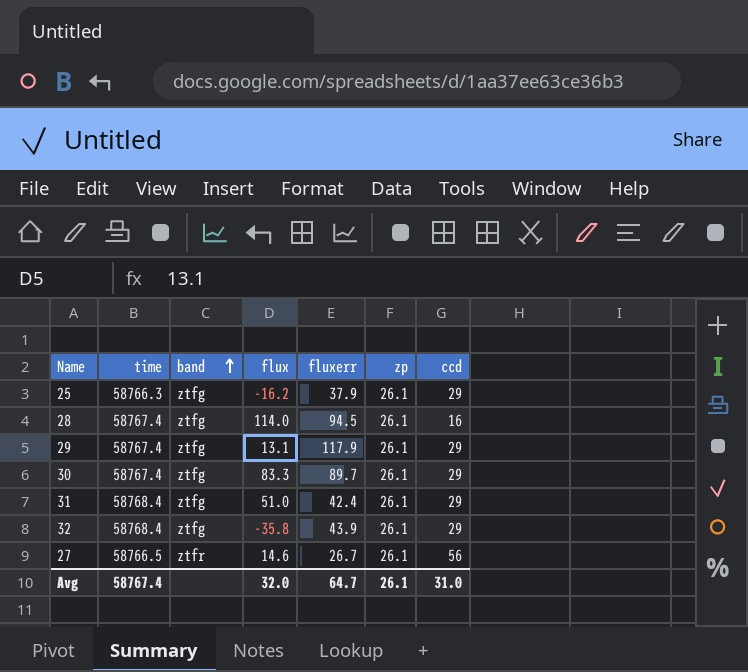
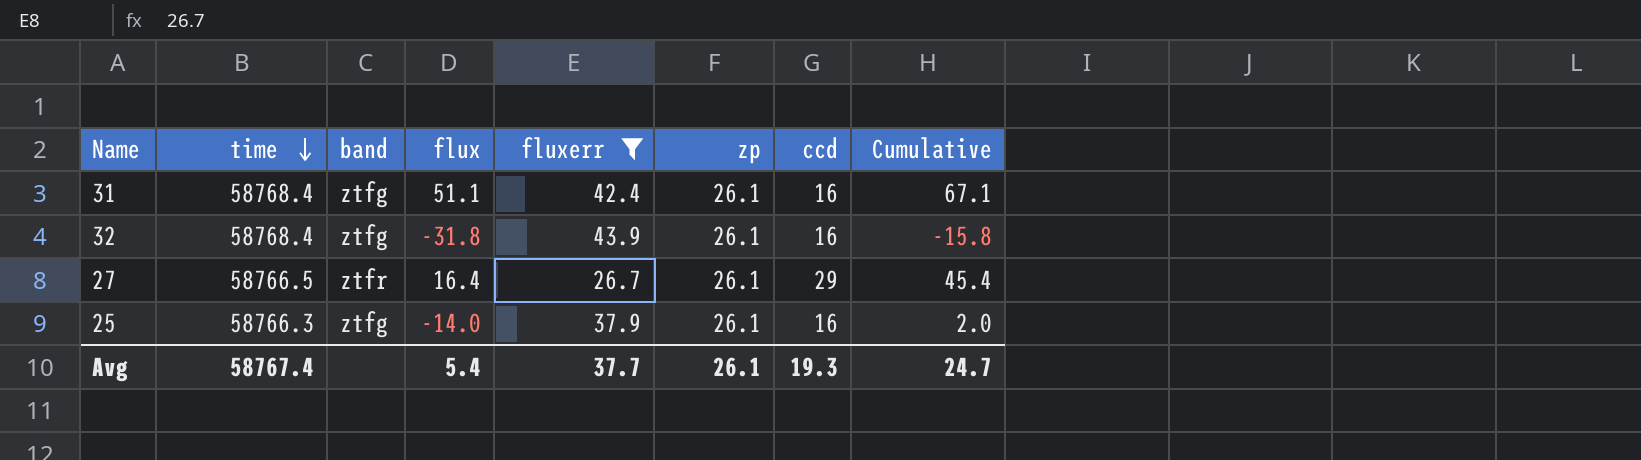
filter: none -> fluxerr <= 43.9
row order: band ascending -> time descending
column Cumulative | formula: none -> [flux] + [ccd]
31 | flux: 51.0 -> 51.1
31 | ccd: 29 -> 16
32 | flux: -35.8 -> -31.8
32 | ccd: 29 -> 16
27 | flux: 14.6 -> 16.4
27 | ccd: 56 -> 29
25 | flux: -16.2 -> -14.0
25 | ccd: 29 -> 16
Avg | flux: 32.0 -> 5.4
Avg | fluxerr: 64.7 -> 37.7
Avg | ccd: 31.0 -> 19.3

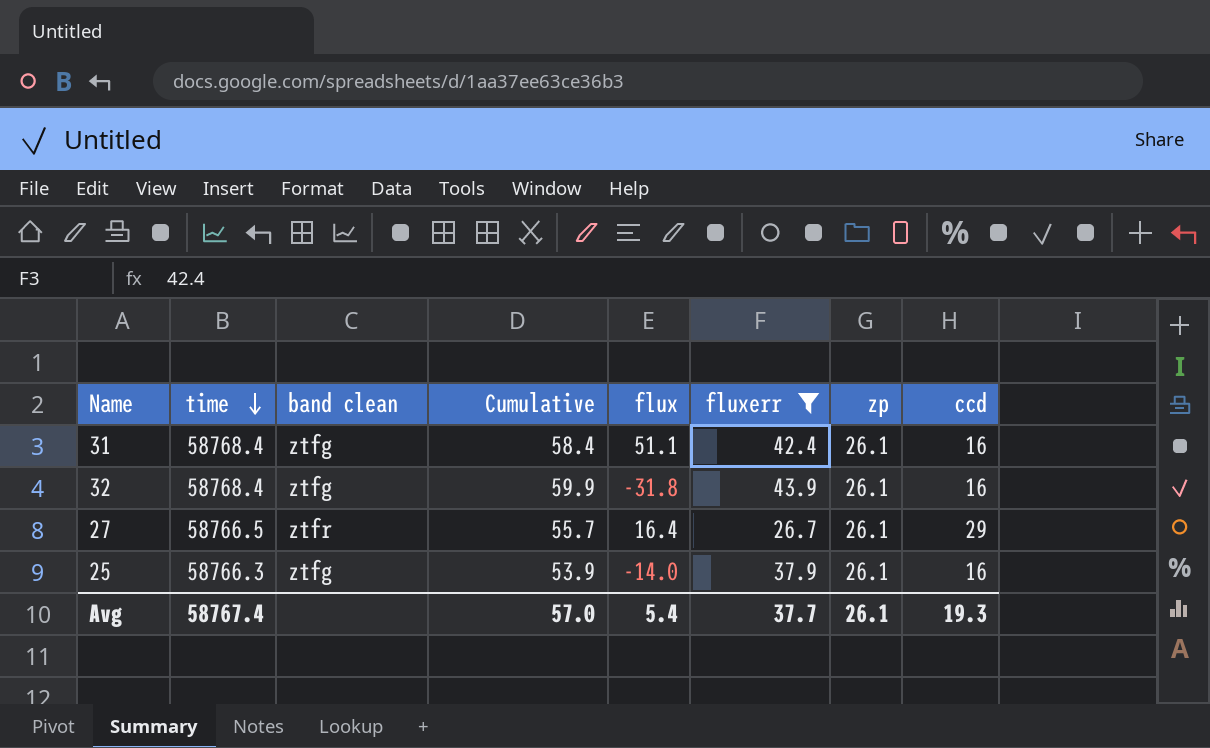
column name: band -> band clean
column Cumulative | formula: [flux] + [ccd] -> [fluxerr] + [ccd]
column Cumulative | position: 8 -> 4
Avg | Cumulative: 24.7 -> 57.0

